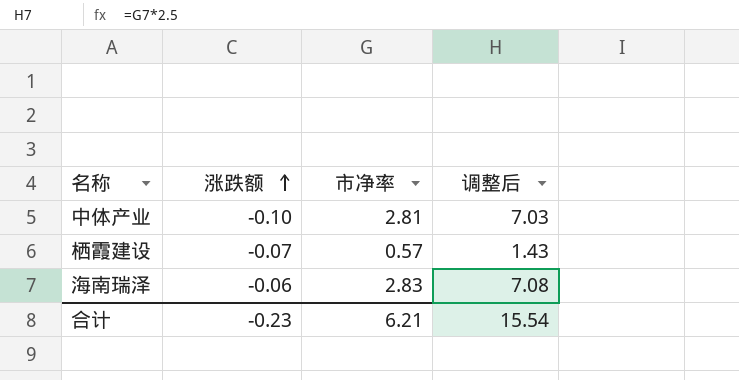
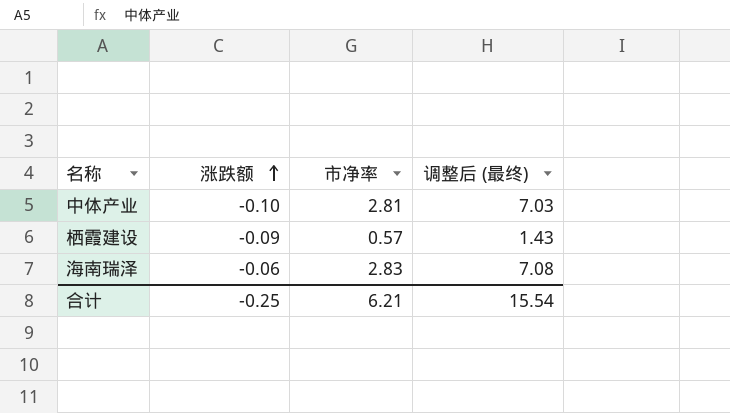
column name: 调整后 -> 调整后 (最终)
栖霞建设 | 涨跌额: -0.07 -> -0.09
合计 | 涨跌额: -0.23 -> -0.25

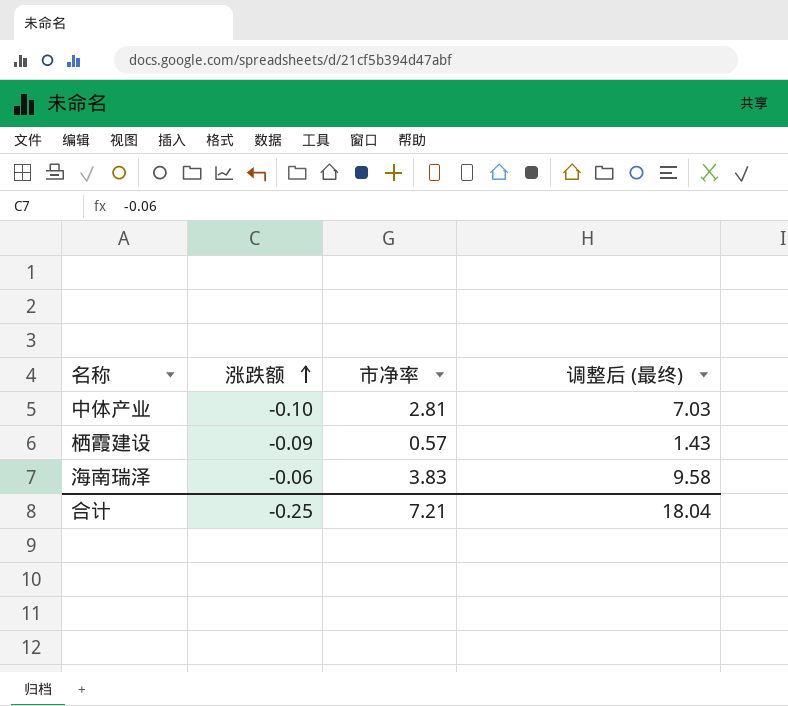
海南瑞泽 | 市净率: 2.83 -> 3.83
海南瑞泽 | 调整后 (最终): 7.08 -> 9.58
合计 | 市净率: 6.21 -> 7.21
合计 | 调整后 (最终): 15.54 -> 18.04

